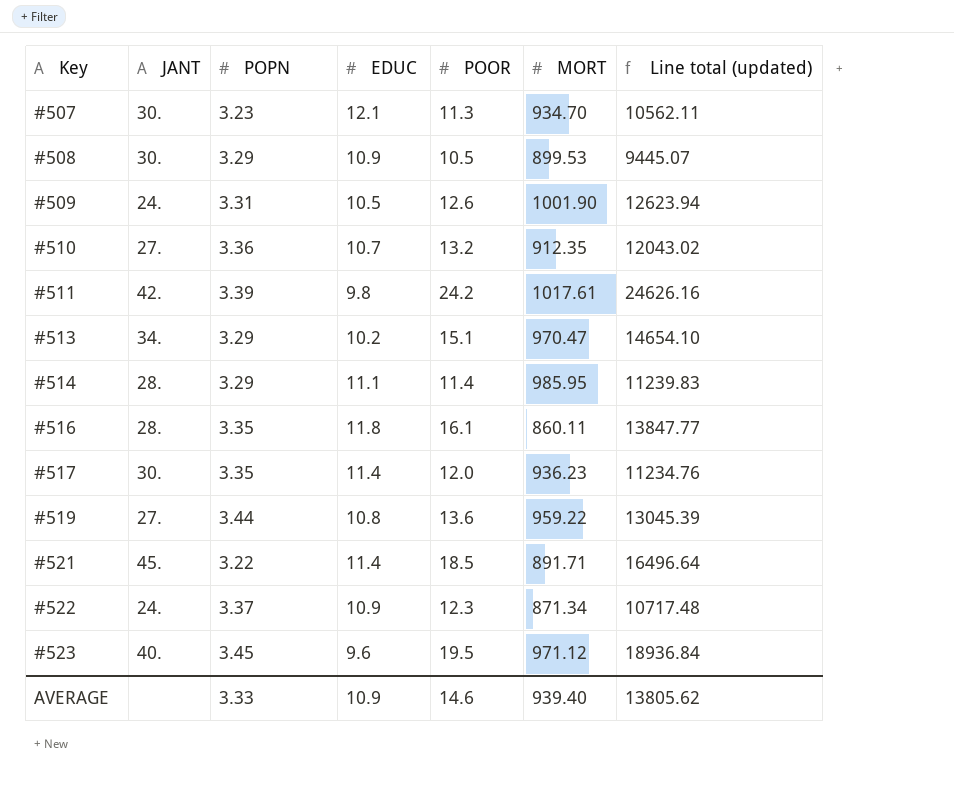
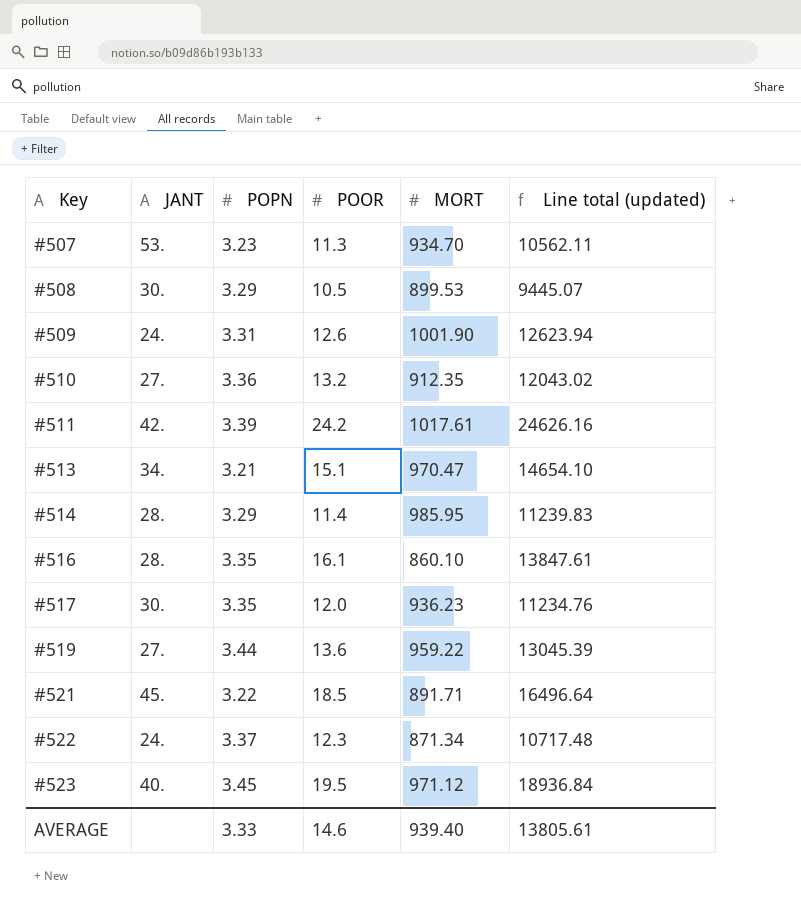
column EDUC | position: 4 -> none
#507 | JANT: 30. -> 53.
#513 | POPN: 3.29 -> 3.21
#516 | MORT: 860.11 -> 860.10
#516 | Line total (updated): 13847.77 -> 13847.61
AVERAGE | Line total (updated): 13805.62 -> 13805.61

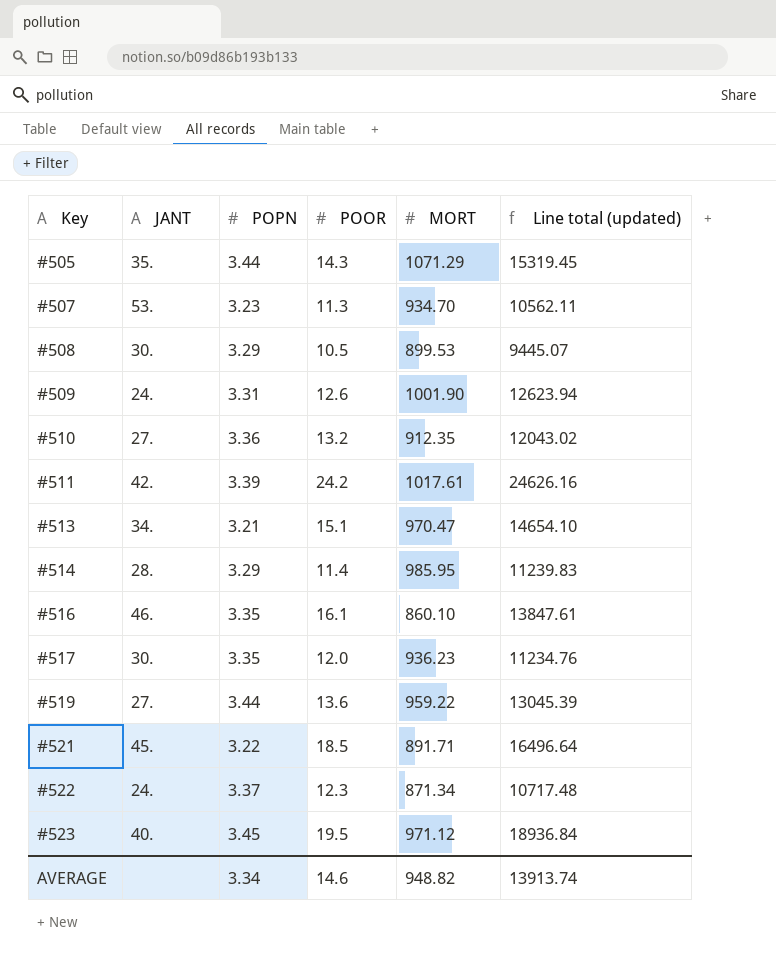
row #505: none -> 35. | 3.44 | 14.3 | 1071.29 | 15319.45
#516 | JANT: 28. -> 46.
AVERAGE | POPN: 3.33 -> 3.34
AVERAGE | MORT: 939.40 -> 948.82
AVERAGE | Line total (updated): 13805.61 -> 13913.74

